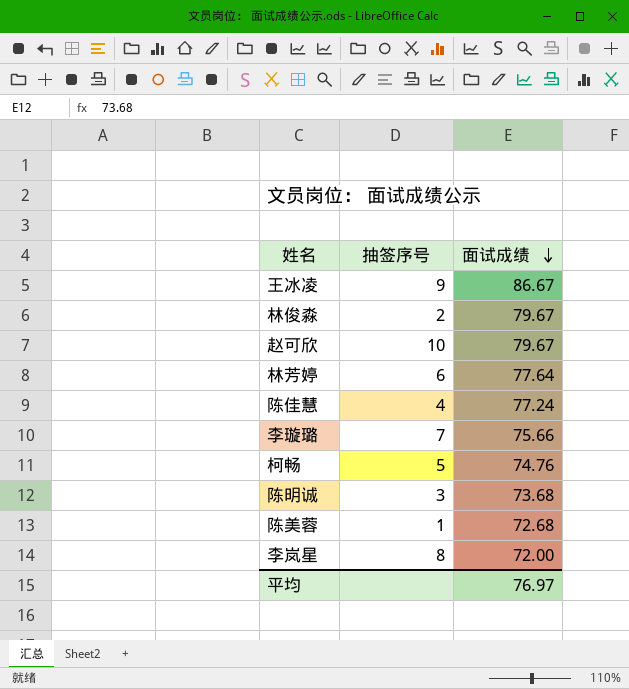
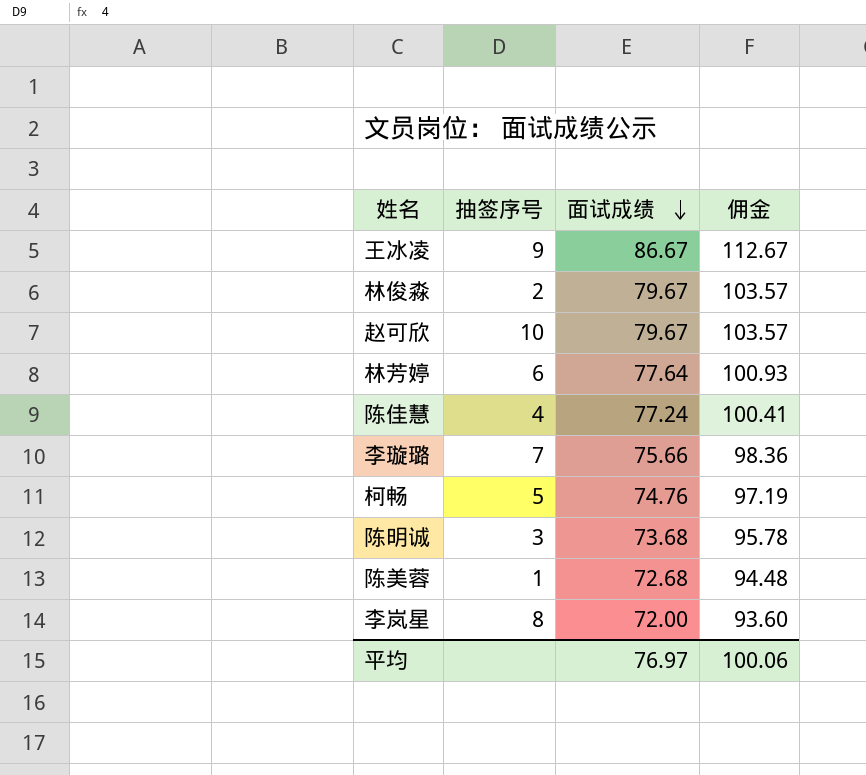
column 佣金 | formula: none -> [面试成绩] * 1.3

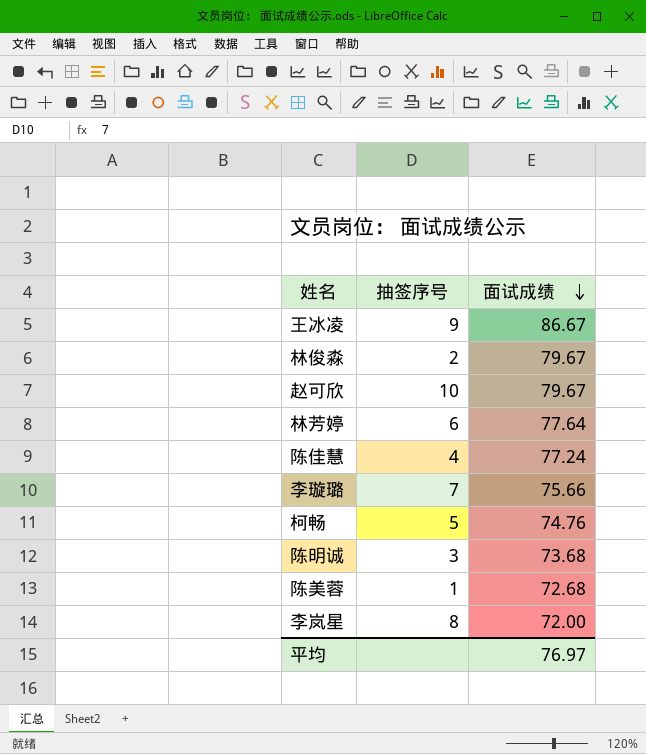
column 佣金 | formula: [面试成绩] * 1.3 -> none

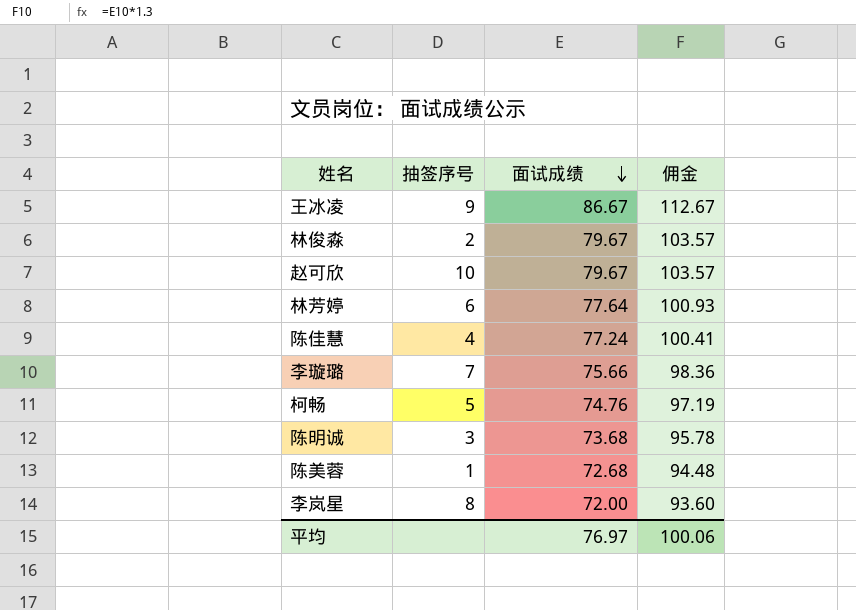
column 佣金 | formula: none -> [面试成绩] * 1.3

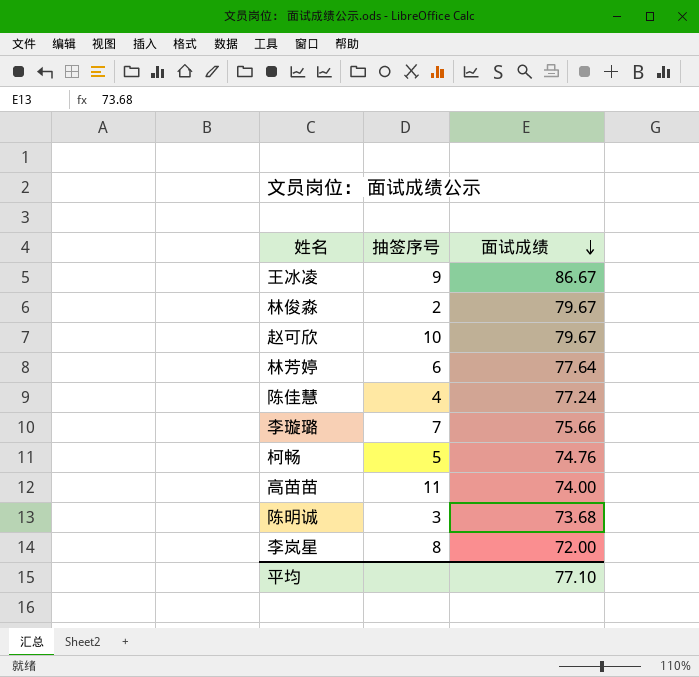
column 佣金 | formula: [面试成绩] * 1.3 -> none
row 陈美蓉: 1 | 72.68 | 94.48 -> none
row 高苗苗: none -> 11 | 74.00
平均 | 面试成绩: 76.97 -> 77.10

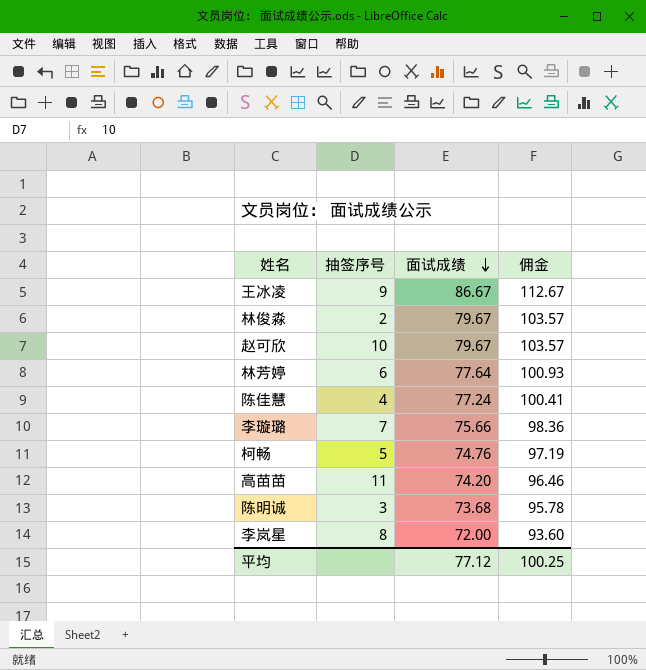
column 佣金 | formula: none -> [面试成绩] * 1.3
高苗苗 | 面试成绩: 74.00 -> 74.20
平均 | 面试成绩: 77.10 -> 77.12

